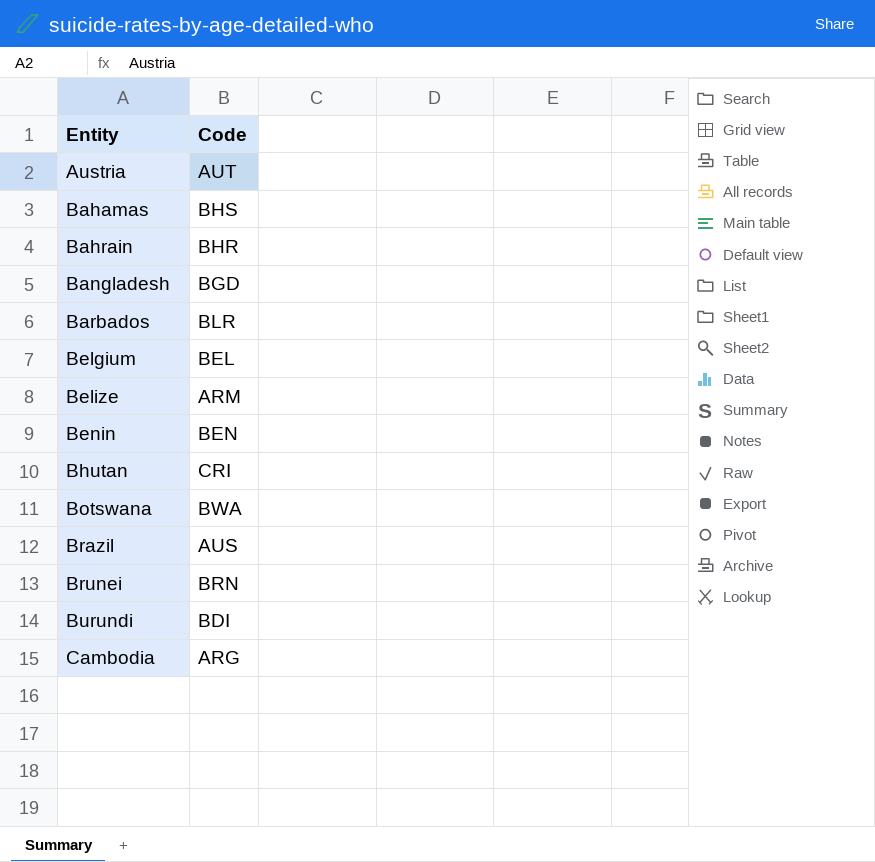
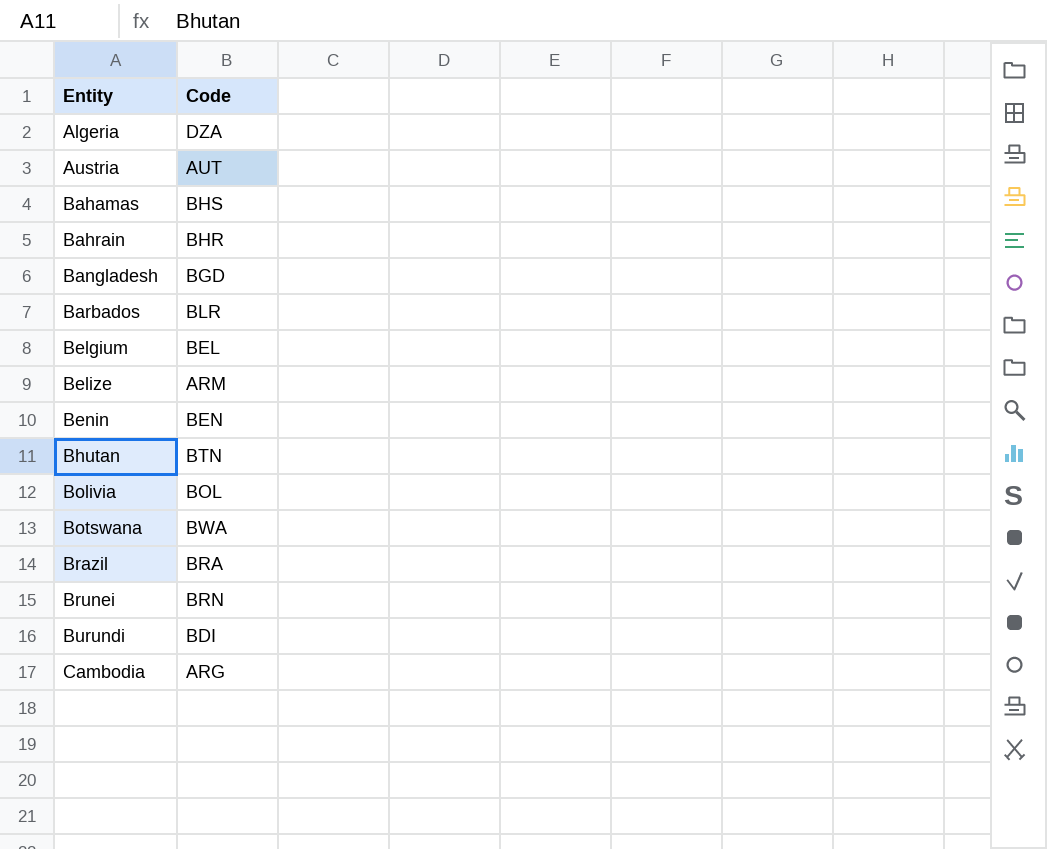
row Algeria: none -> DZA
Bhutan | Code: CRI -> BTN
row Bolivia: none -> BOL
Brazil | Code: AUS -> BRA

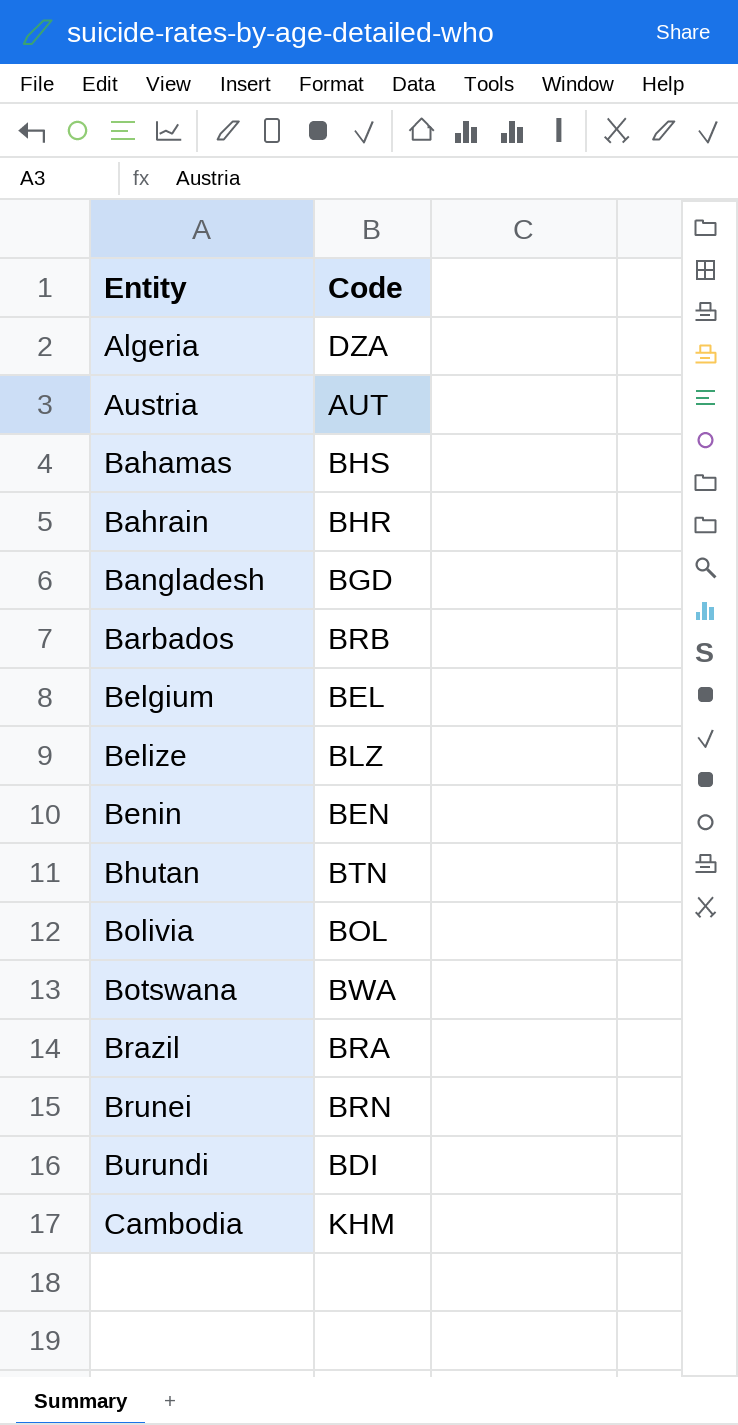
Barbados | Code: BLR -> BRB
Belize | Code: ARM -> BLZ
Cambodia | Code: ARG -> KHM

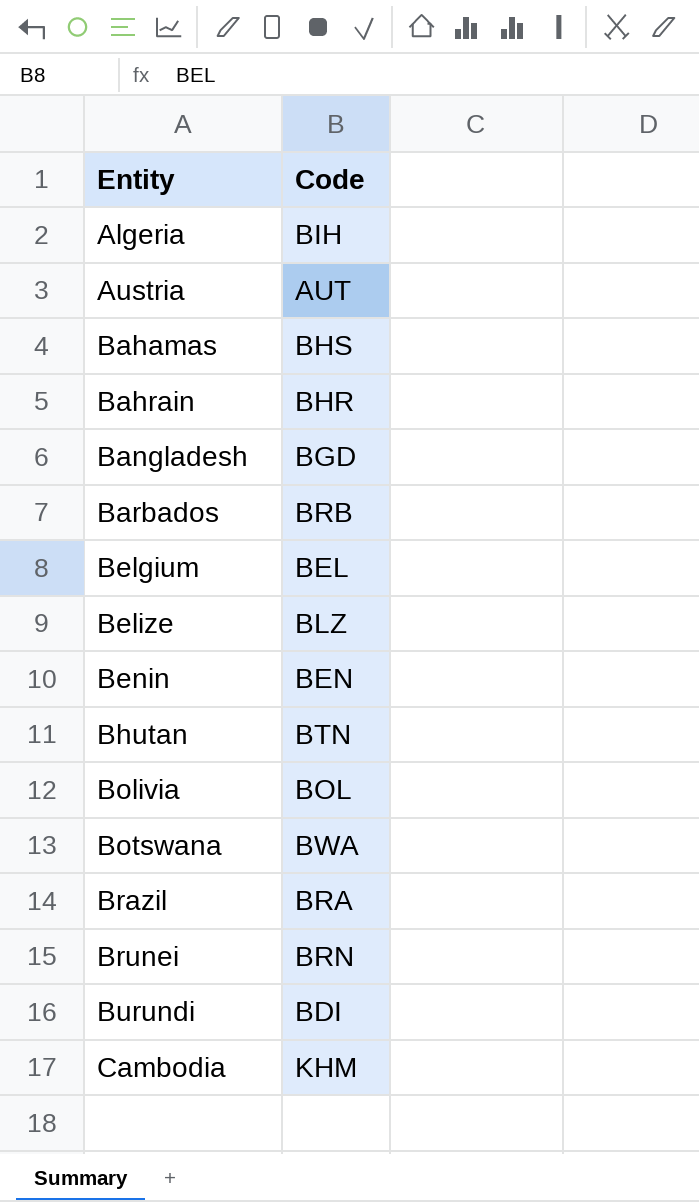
Algeria | Code: DZA -> BIH

